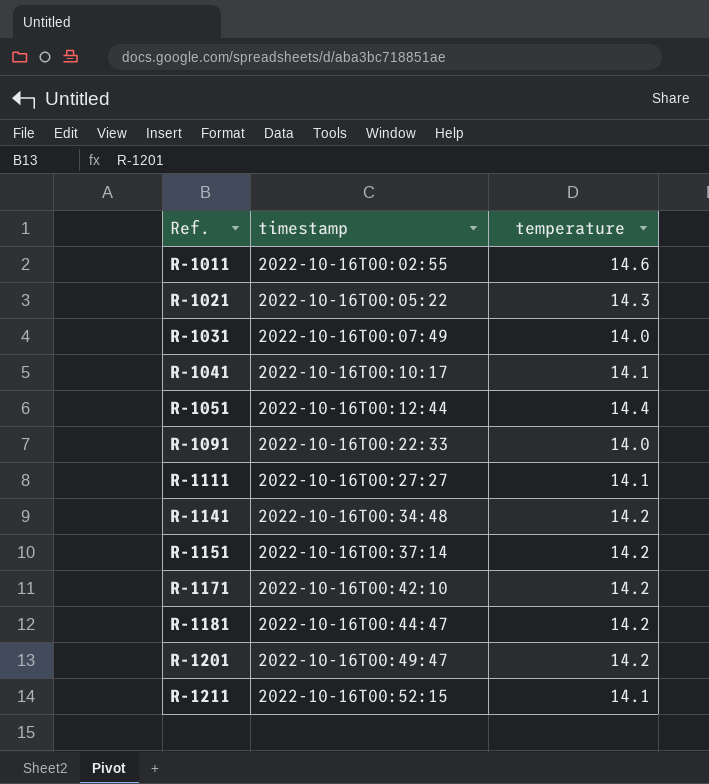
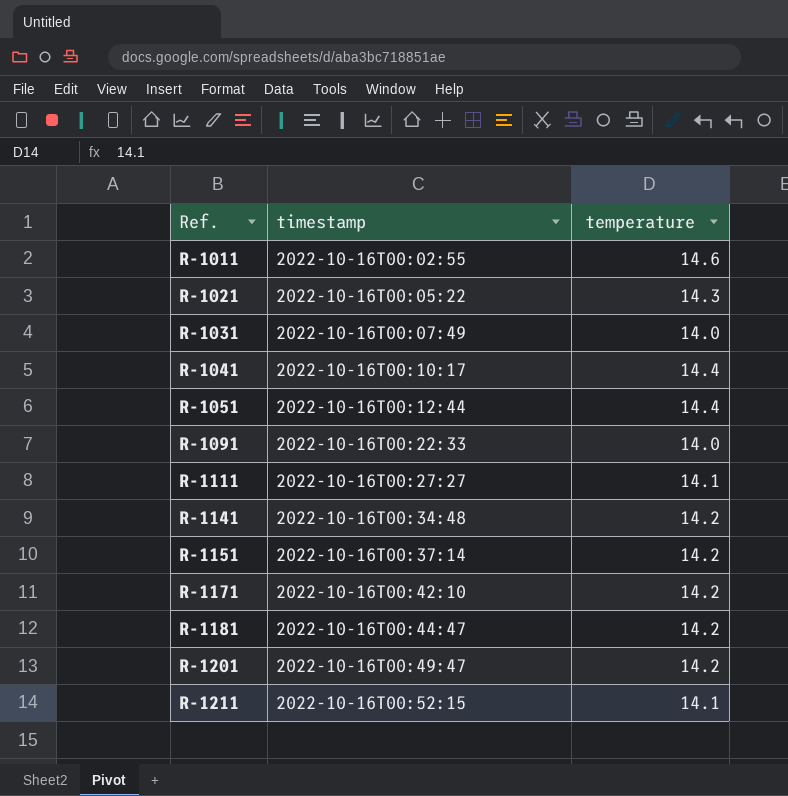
R-1041 | temperature: 14.1 -> 14.4

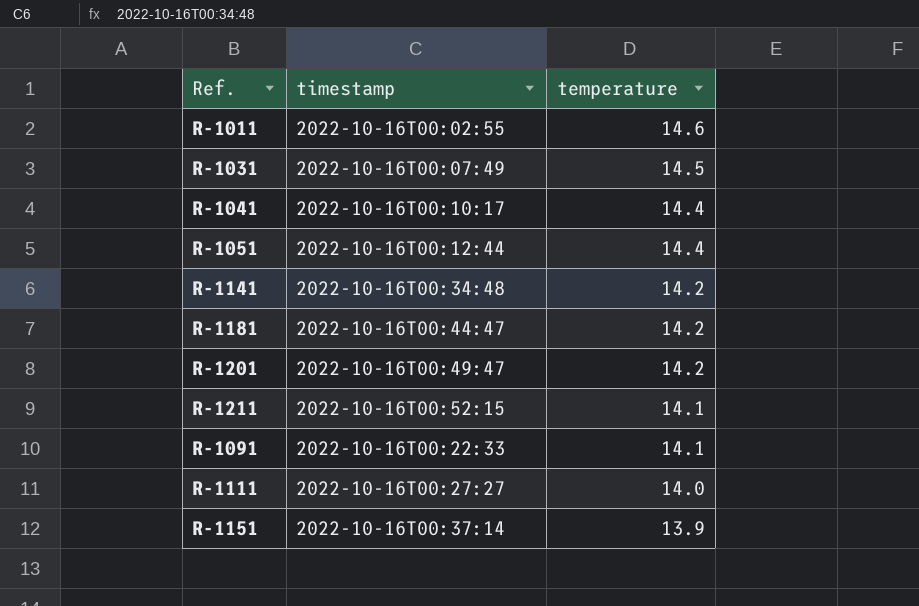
row order: Ref. ascending -> temperature descending
row R-1021: 2022-10-16T00:05:22 | 14.3 -> none
row R-1171: 2022-10-16T00:42:10 | 14.2 -> none
R-1031 | temperature: 14.0 -> 14.5
R-1091 | temperature: 14.0 -> 14.1
R-1111 | temperature: 14.1 -> 14.0
R-1151 | temperature: 14.2 -> 13.9

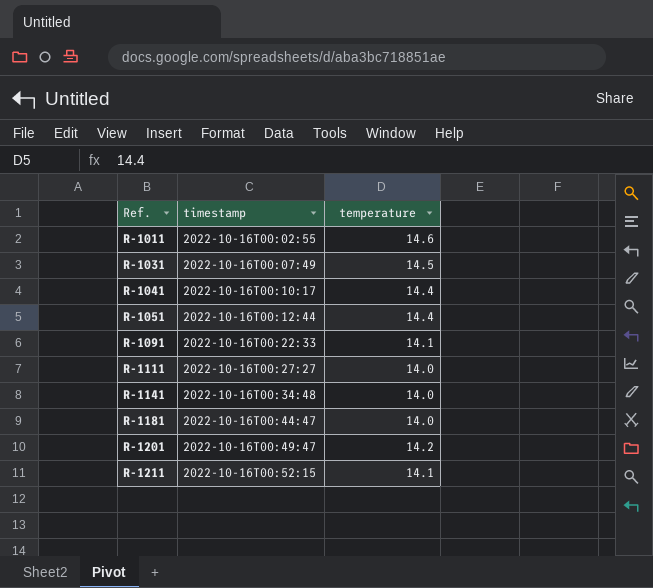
row order: temperature descending -> Ref. ascending
row R-1151: 2022-10-16T00:37:14 | 13.9 -> none
R-1141 | temperature: 14.2 -> 14.0
R-1181 | temperature: 14.2 -> 14.0

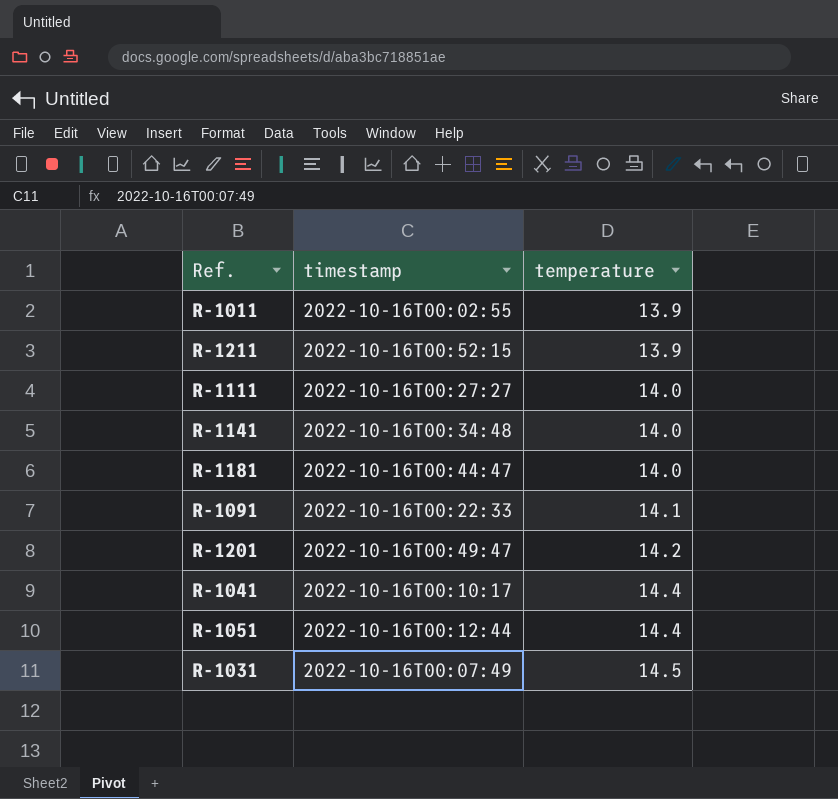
row order: Ref. ascending -> temperature ascending
R-1011 | temperature: 14.6 -> 13.9
R-1211 | temperature: 14.1 -> 13.9

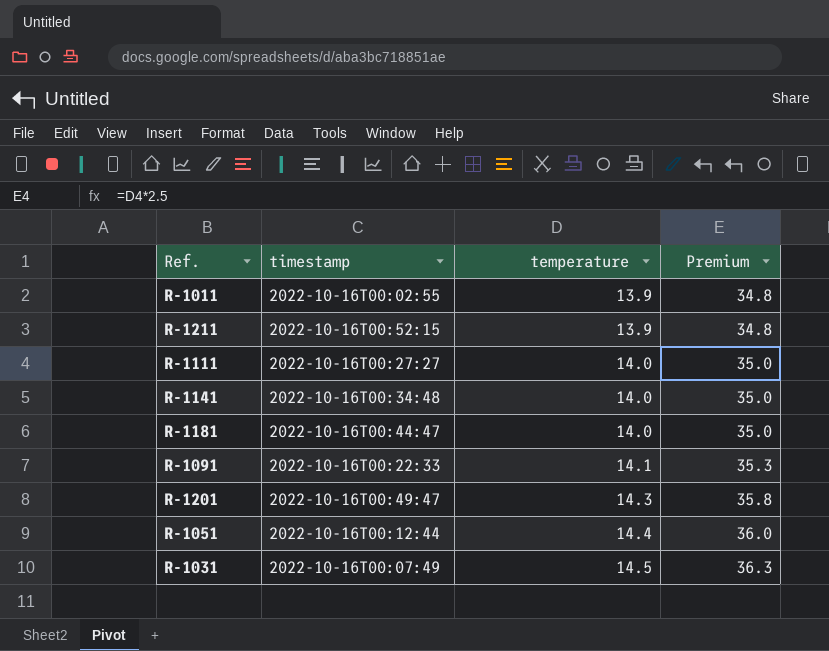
column Premium | formula: none -> [temperature] * 2.5
row R-1041: 2022-10-16T00:10:17 | 14.4 -> none
R-1201 | temperature: 14.2 -> 14.3

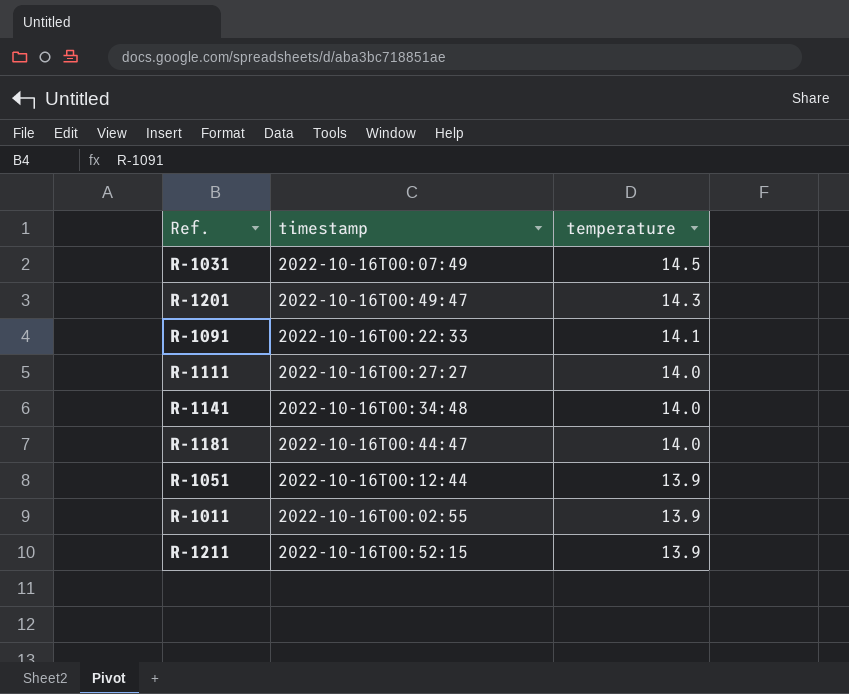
row order: temperature ascending -> temperature descending
column Premium | formula: [temperature] * 2.5 -> none
R-1051 | temperature: 14.4 -> 13.9

